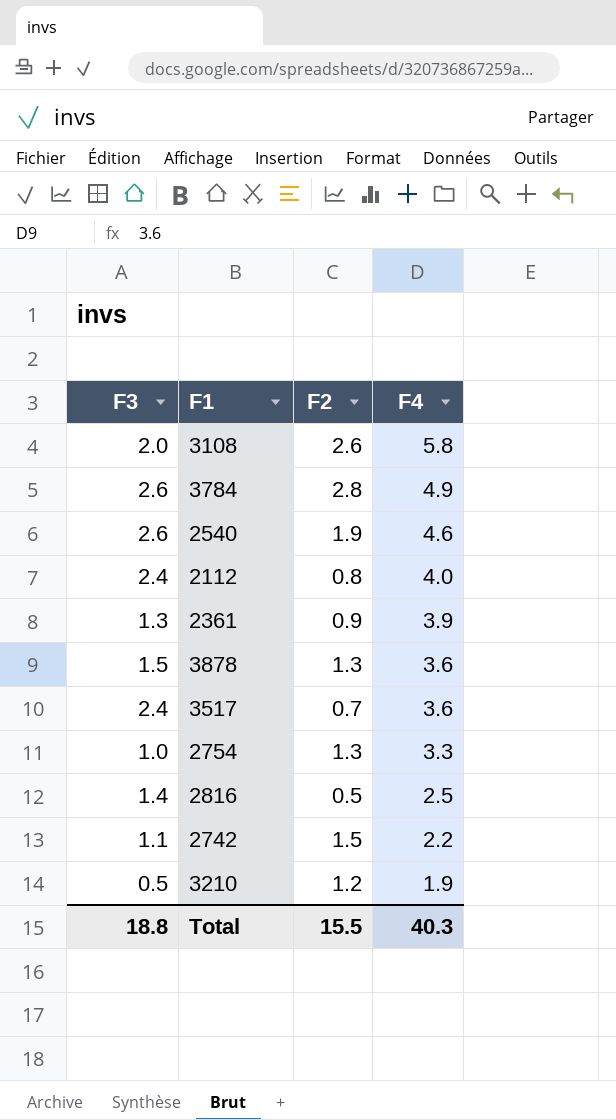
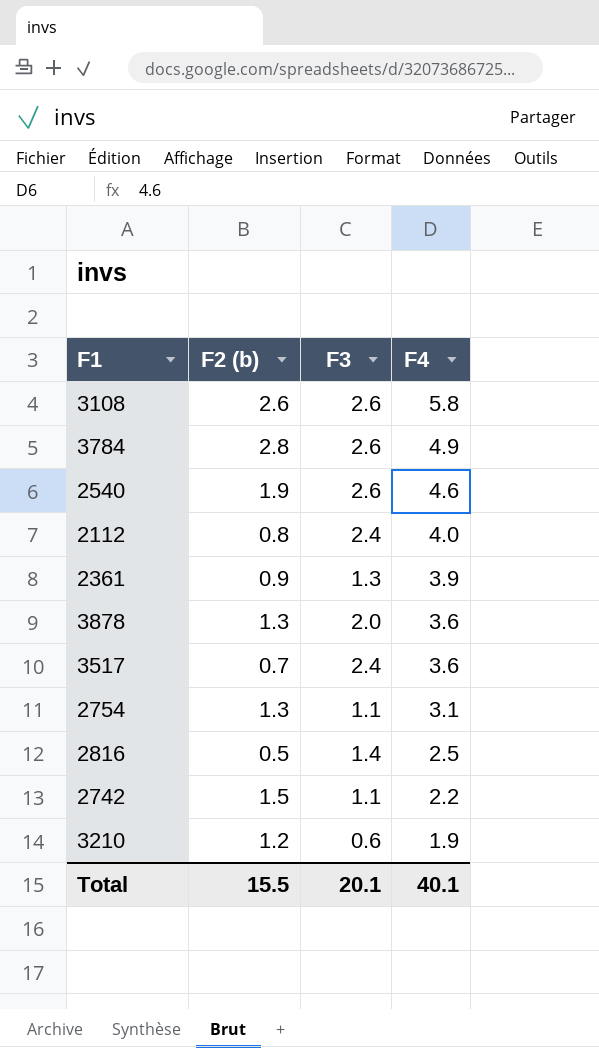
column name: F2 -> F2 (b)
column F3 | position: 1 -> 3
3108 | F3: 2.0 -> 2.6
3878 | F3: 1.5 -> 2.0
2754 | F3: 1.0 -> 1.1
2754 | F4: 3.3 -> 3.1
3210 | F3: 0.5 -> 0.6
Total | F3: 18.8 -> 20.1
Total | F4: 40.3 -> 40.1

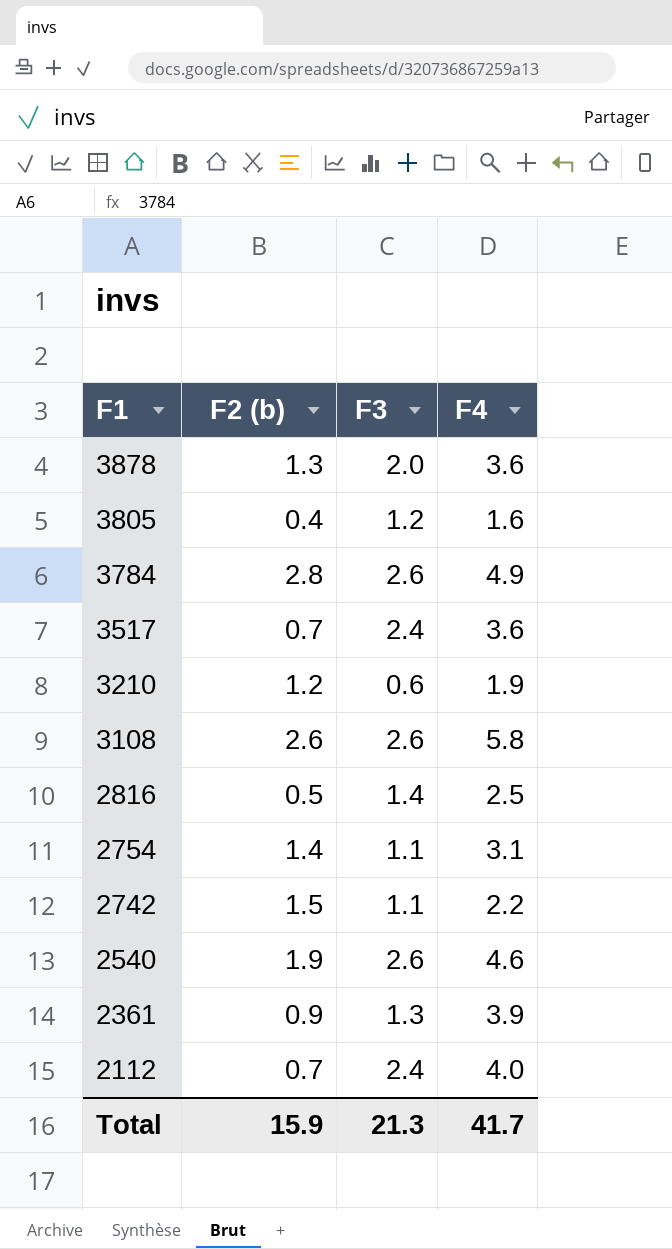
row order: F4 descending -> F1 descending
row 3805: none -> 0.4 | 1.2 | 1.6
2754 | F2 (b): 1.3 -> 1.4
2112 | F2 (b): 0.8 -> 0.7
Total | F2 (b): 15.5 -> 15.9
Total | F3: 20.1 -> 21.3
Total | F4: 40.1 -> 41.7

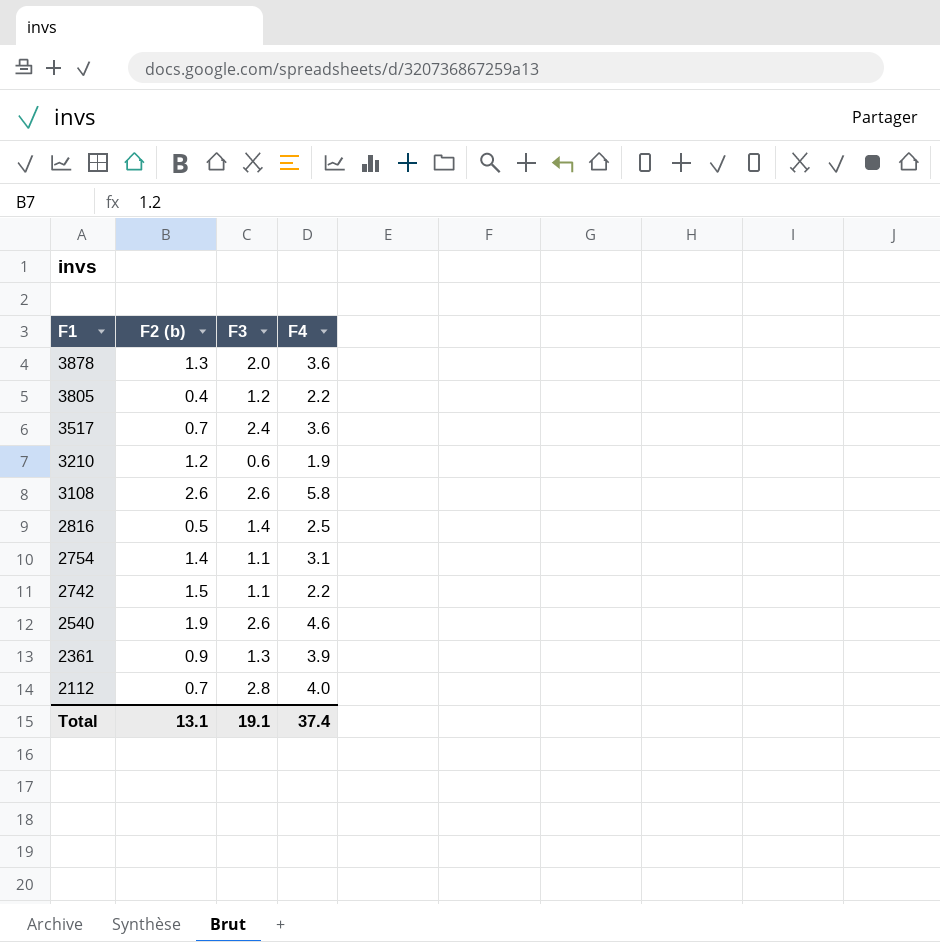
row 3784: 2.8 | 2.6 | 4.9 -> none
3805 | F4: 1.6 -> 2.2
2112 | F3: 2.4 -> 2.8
Total | F2 (b): 15.9 -> 13.1
Total | F3: 21.3 -> 19.1
Total | F4: 41.7 -> 37.4

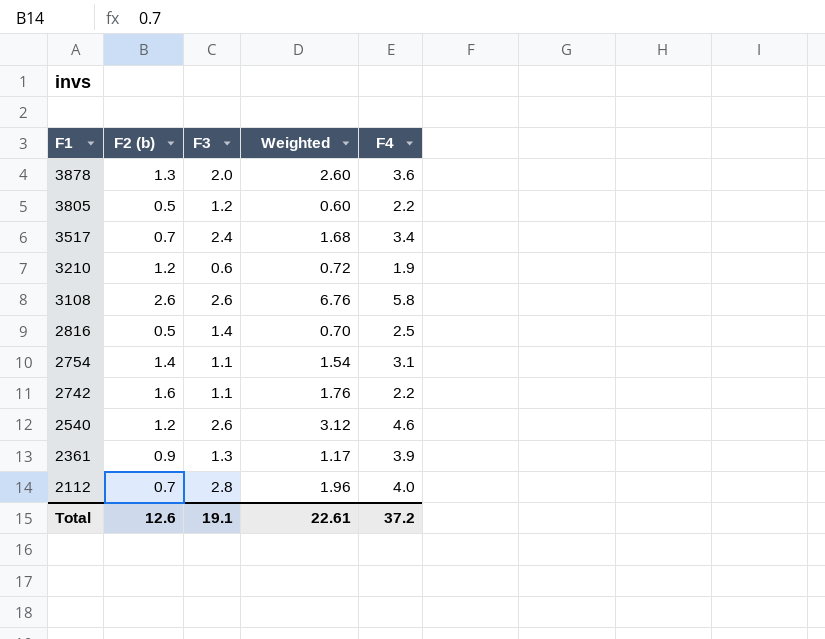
column Weighted | formula: none -> [F2 (b)] * [F3]
3805 | F2 (b): 0.4 -> 0.5
3517 | F4: 3.6 -> 3.4
2742 | F2 (b): 1.5 -> 1.6
2540 | F2 (b): 1.9 -> 1.2
Total | F2 (b): 13.1 -> 12.6
Total | F4: 37.4 -> 37.2

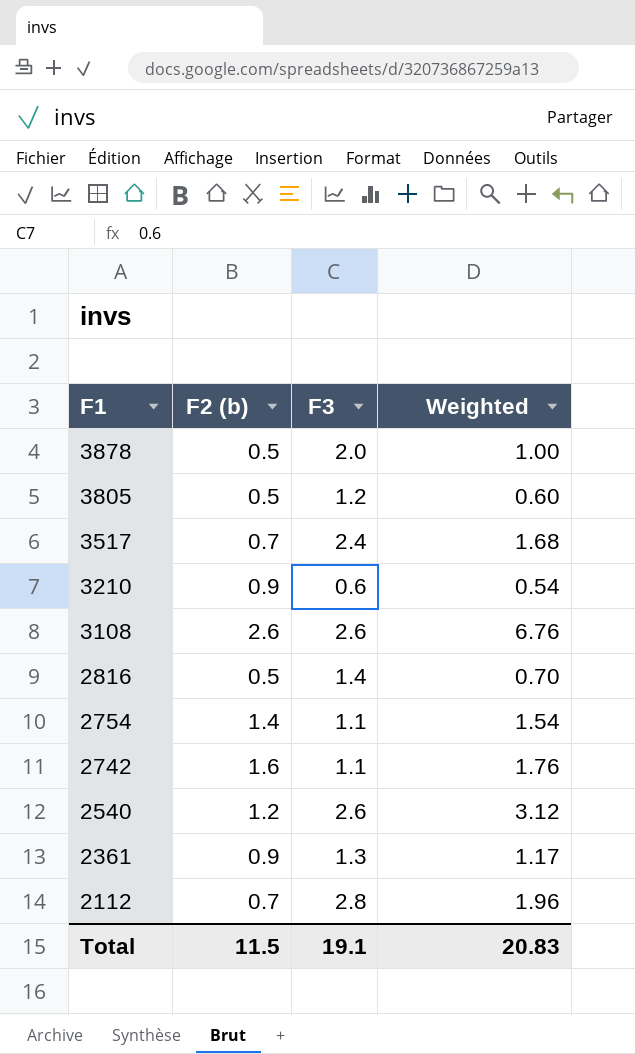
column F4 | position: 5 -> none
3878 | F2 (b): 1.3 -> 0.5
3878 | Weighted: 2.60 -> 1.00
3210 | F2 (b): 1.2 -> 0.9
3210 | Weighted: 0.72 -> 0.54
Total | F2 (b): 12.6 -> 11.5
Total | Weighted: 22.61 -> 20.83

